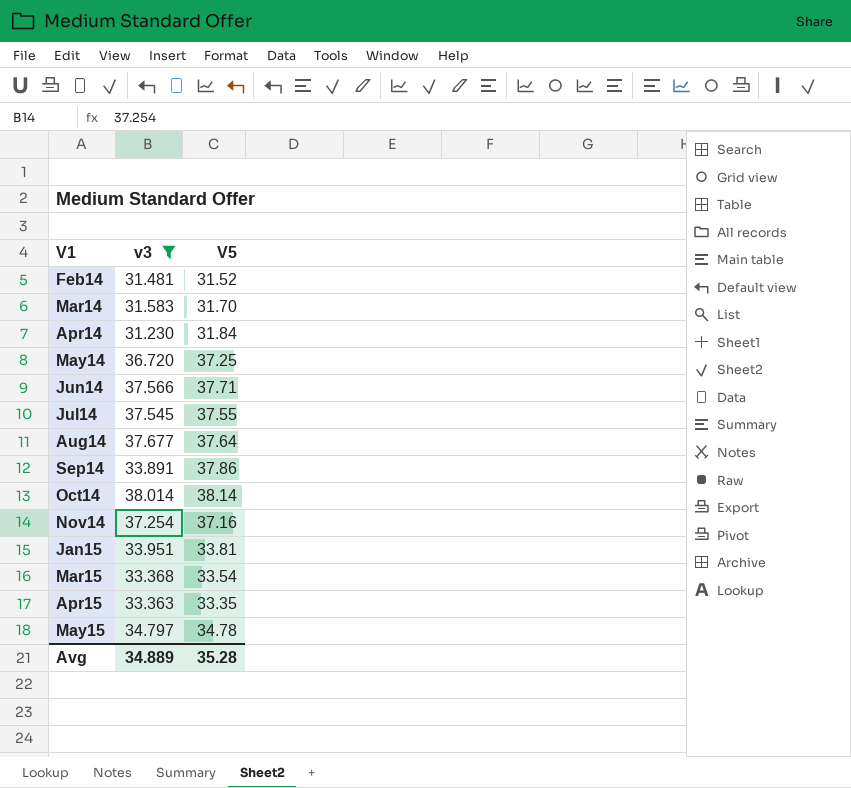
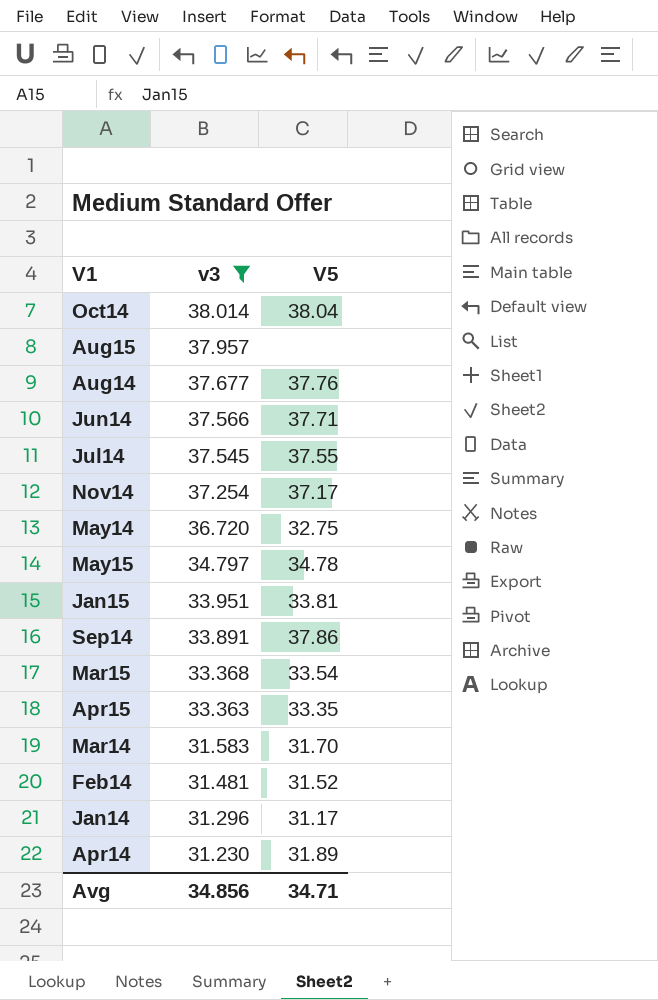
row order: none -> v3 descending
Oct14 | V5: 38.14 -> 38.04
row Aug15: none -> 37.957 | none
Aug14 | V5: 37.64 -> 37.76
Nov14 | V5: 37.16 -> 37.17
May14 | V5: 37.25 -> 32.75
row Jan14: none -> 31.296 | 31.17
Apr14 | V5: 31.84 -> 31.89
Avg | v3: 34.889 -> 34.856
Avg | V5: 35.28 -> 34.71

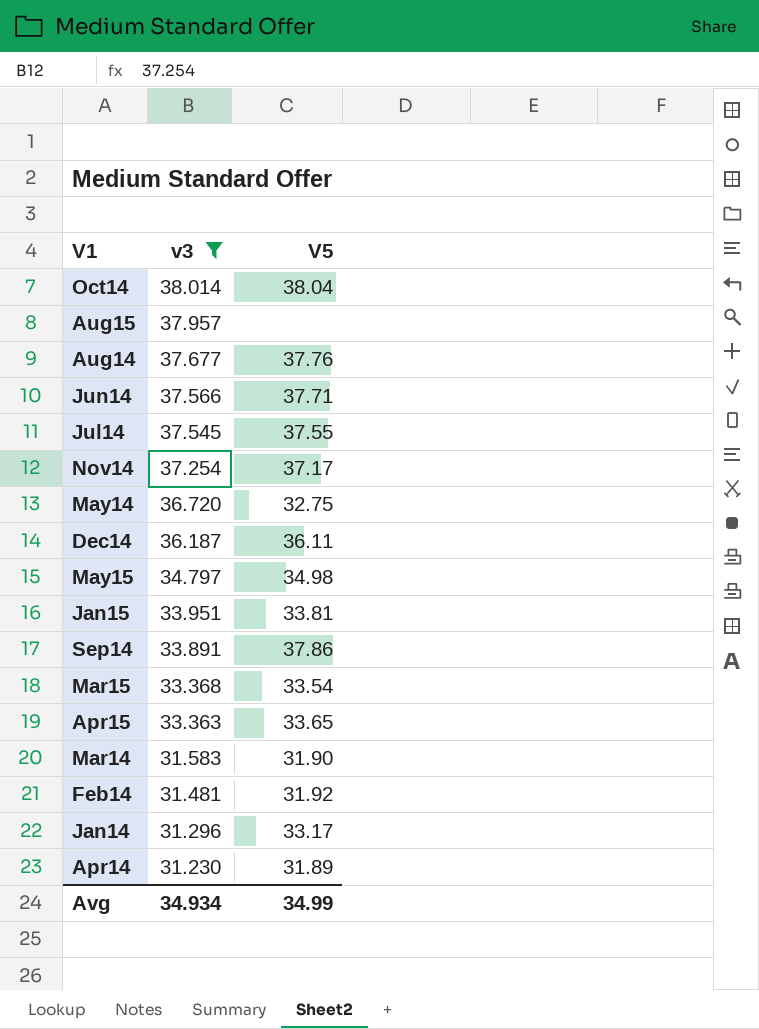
row Dec14: none -> 36.187 | 36.11
May15 | V5: 34.78 -> 34.98
Apr15 | V5: 33.35 -> 33.65
Mar14 | V5: 31.70 -> 31.90
Feb14 | V5: 31.52 -> 31.92
Jan14 | V5: 31.17 -> 33.17
Avg | v3: 34.856 -> 34.934
Avg | V5: 34.71 -> 34.99

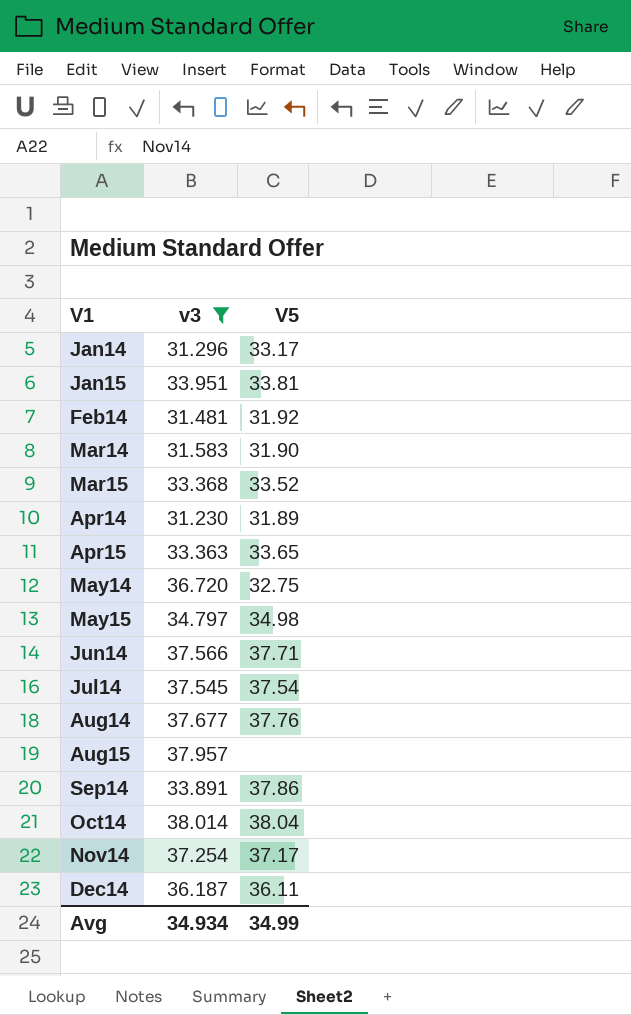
row order: v3 descending -> V1 ascending
Mar15 | V5: 33.54 -> 33.52
Jul14 | V5: 37.55 -> 37.54

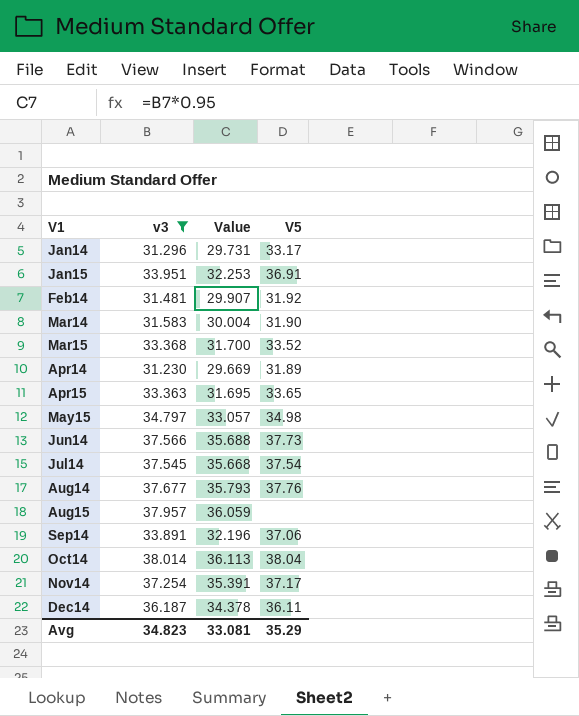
column Value | formula: none -> [v3] * 0.95
row May14: 36.720 | 32.75 -> none
Jan15 | V5: 33.81 -> 36.91
Jun14 | V5: 37.71 -> 37.73
Sep14 | V5: 37.86 -> 37.06
Avg | v3: 34.934 -> 34.823
Avg | V5: 34.99 -> 35.29

